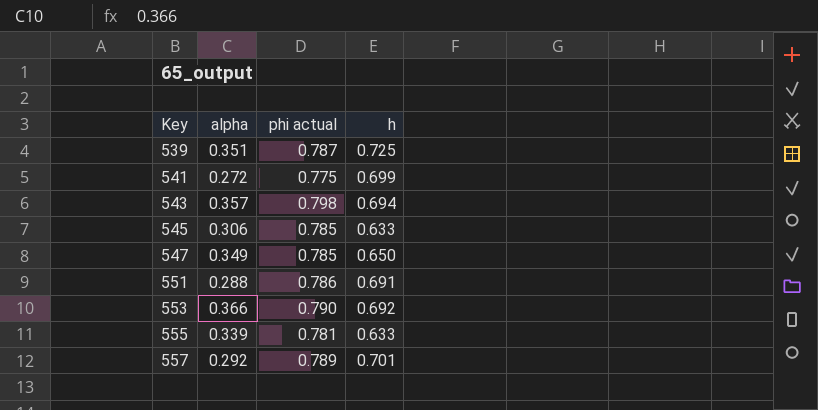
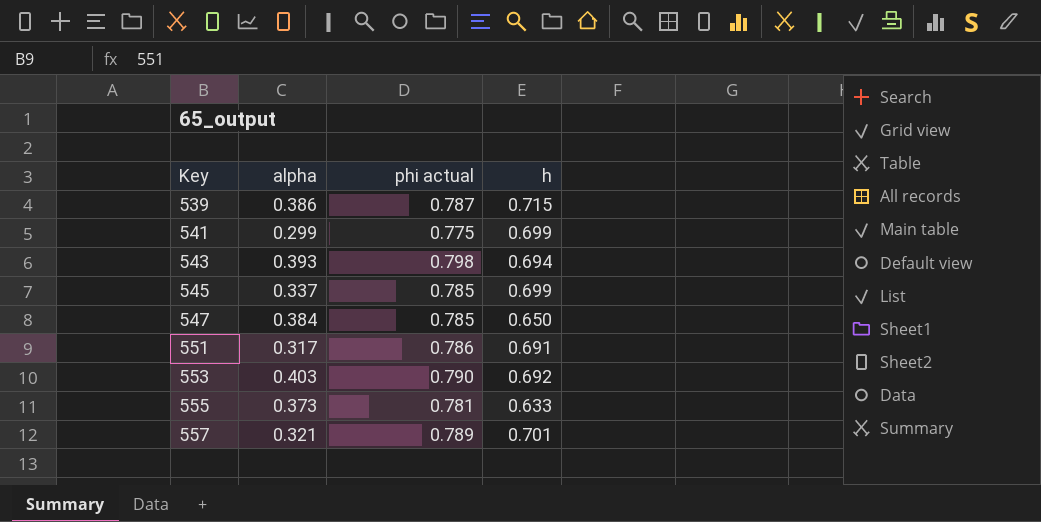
539 | alpha: 0.351 -> 0.386
539 | h: 0.725 -> 0.715
541 | alpha: 0.272 -> 0.299
543 | alpha: 0.357 -> 0.393
545 | alpha: 0.306 -> 0.337
545 | h: 0.633 -> 0.699
547 | alpha: 0.349 -> 0.384
551 | alpha: 0.288 -> 0.317
553 | alpha: 0.366 -> 0.403
555 | alpha: 0.339 -> 0.373
557 | alpha: 0.292 -> 0.321

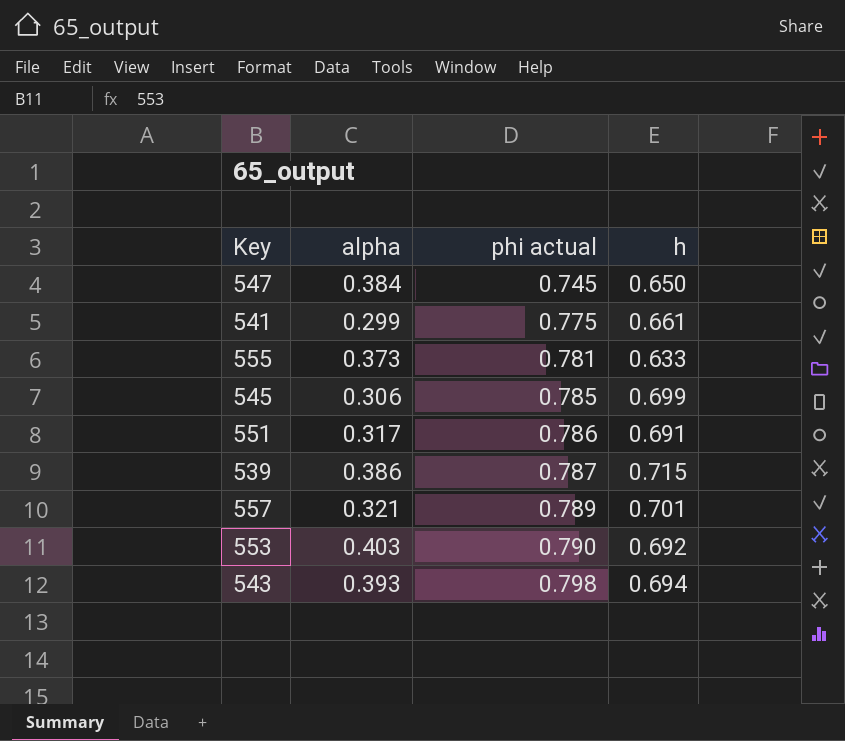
row order: Key ascending -> phi actual ascending
547 | phi actual: 0.785 -> 0.745
541 | h: 0.699 -> 0.661
545 | alpha: 0.337 -> 0.306

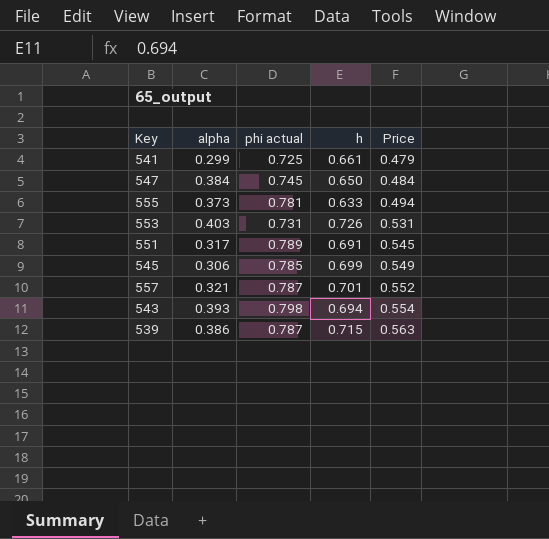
row order: phi actual ascending -> Price ascending
column Price | formula: none -> [phi actual] * [h]
541 | phi actual: 0.775 -> 0.725
553 | phi actual: 0.790 -> 0.731
553 | h: 0.692 -> 0.726
551 | phi actual: 0.786 -> 0.789
557 | phi actual: 0.789 -> 0.787

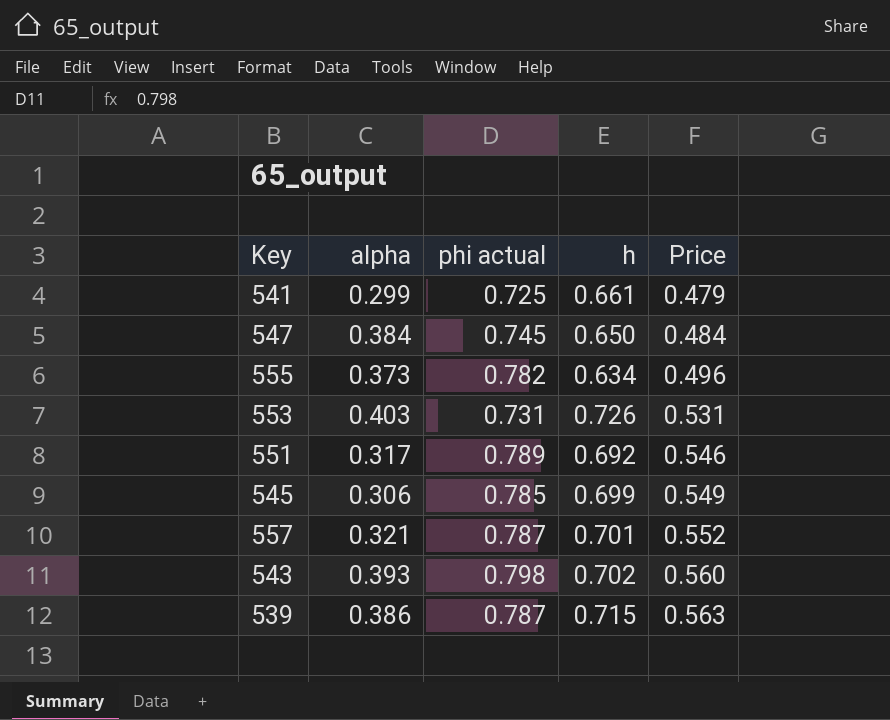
555 | phi actual: 0.781 -> 0.782
555 | h: 0.633 -> 0.634
555 | Price: 0.494 -> 0.496
551 | h: 0.691 -> 0.692
551 | Price: 0.545 -> 0.546
543 | h: 0.694 -> 0.702
543 | Price: 0.554 -> 0.560

